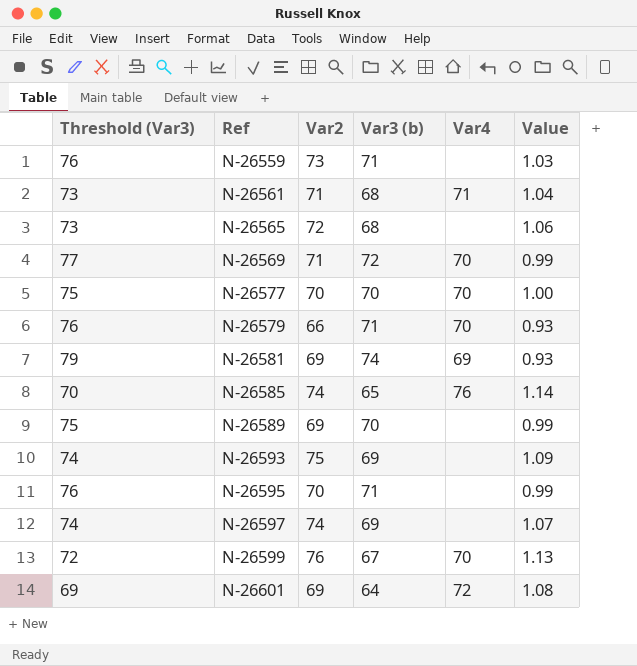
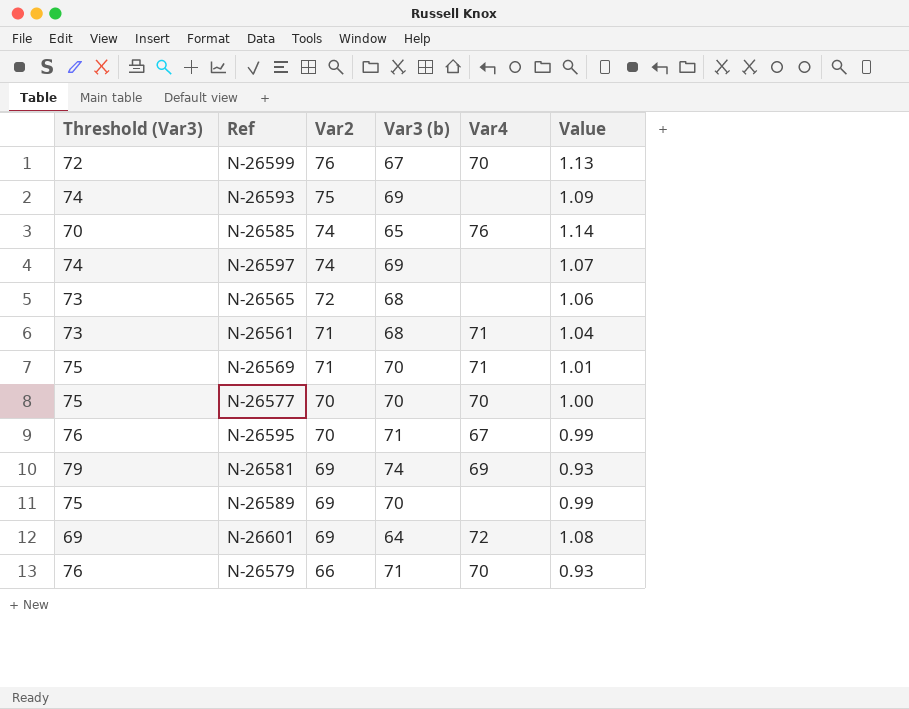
row order: Ref ascending -> Var2 descending
row N-26559: 76 | 73 | 71 | none | 1.03 -> none
N-26569 | Threshold (Var3): 77 -> 75
N-26569 | Var3 (b): 72 -> 70
N-26569 | Var4: 70 -> 71
N-26569 | Value: 0.99 -> 1.01
N-26595 | Var4: none -> 67

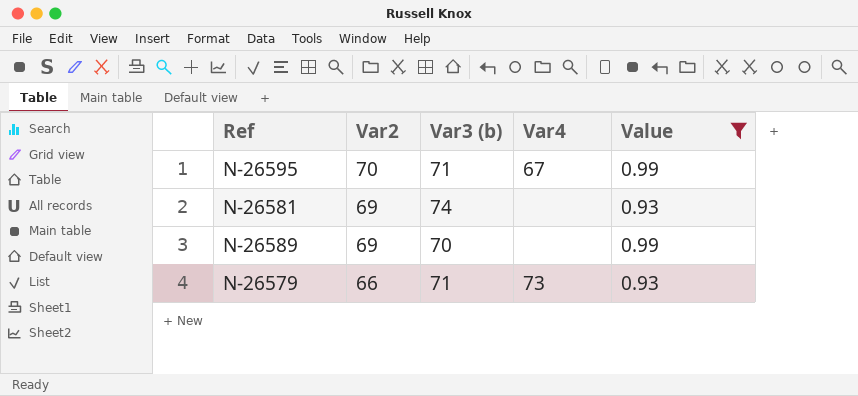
filter: none -> Value <= 0.99
column Threshold (Var3) | formula: [Var3 (b)] + 5 -> none
N-26581 | Var4: 69 -> none
N-26579 | Var4: 70 -> 73

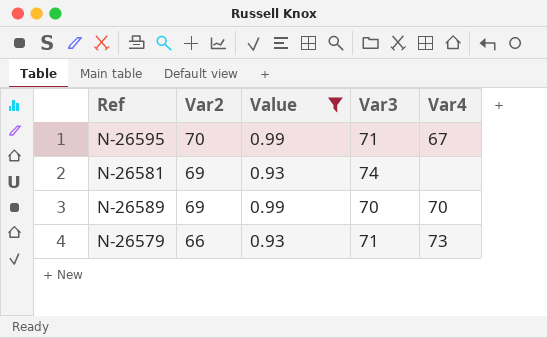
column Value | position: 5 -> 3
column name: Var3 (b) -> Var3
N-26589 | Var4: none -> 70

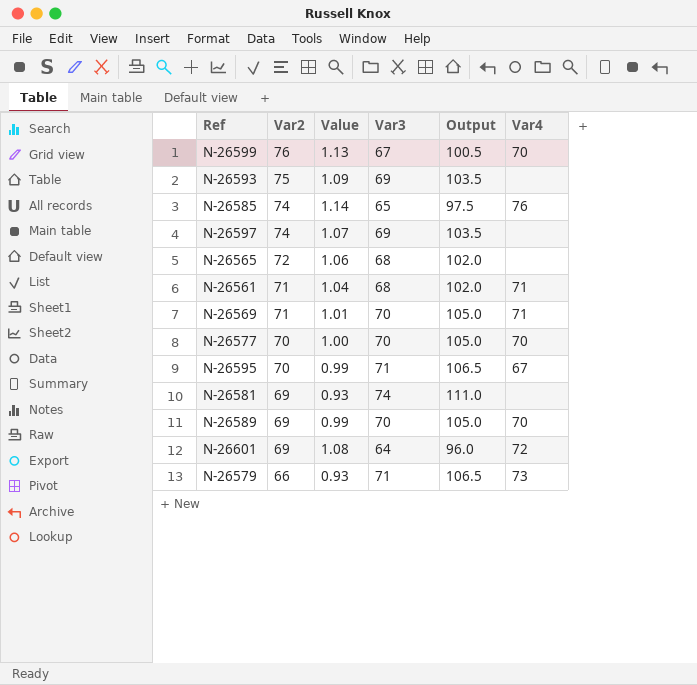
filter: Value <= 0.99 -> none
column Output | formula: none -> [Var3] * 1.5

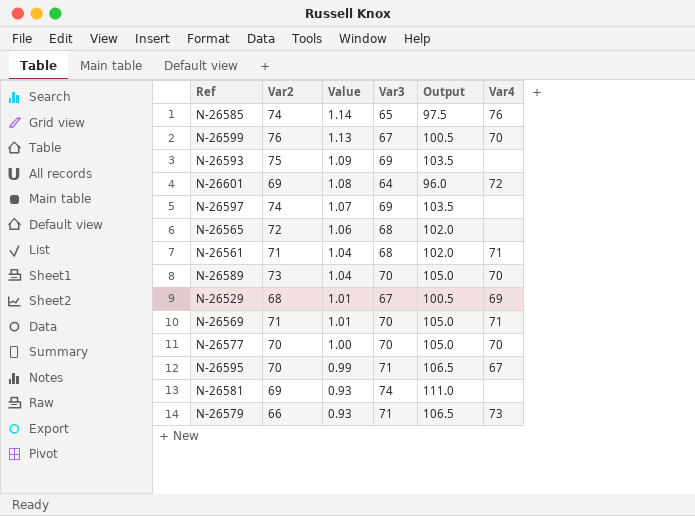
row order: Var2 descending -> Value descending
N-26589 | Var2: 69 -> 73
N-26589 | Value: 0.99 -> 1.04
row N-26529: none -> 68 | 1.01 | 67 | 100.5 | 69

